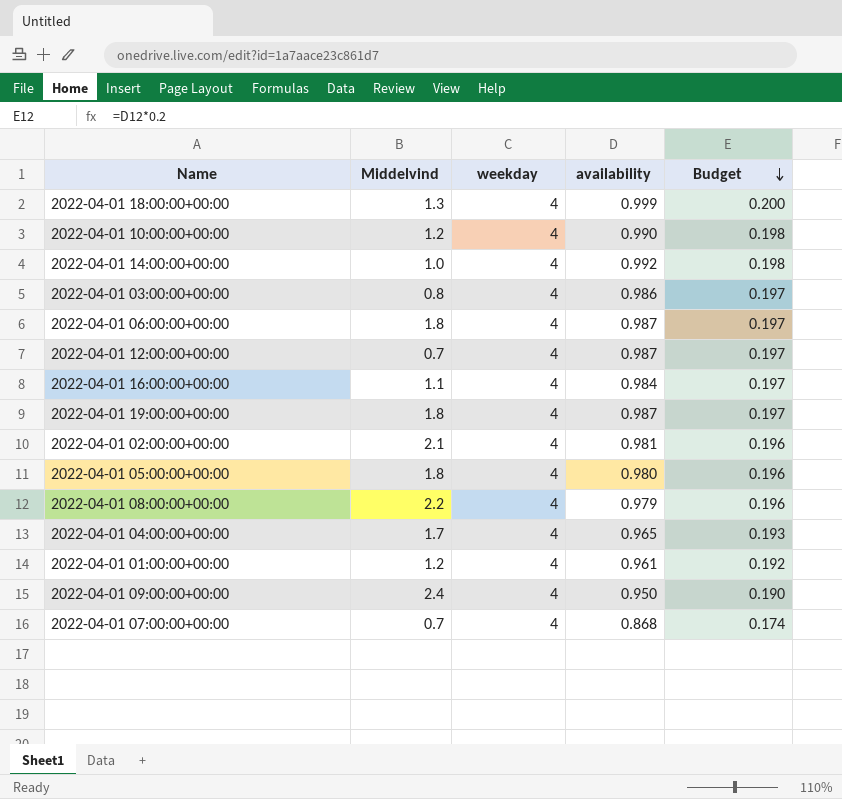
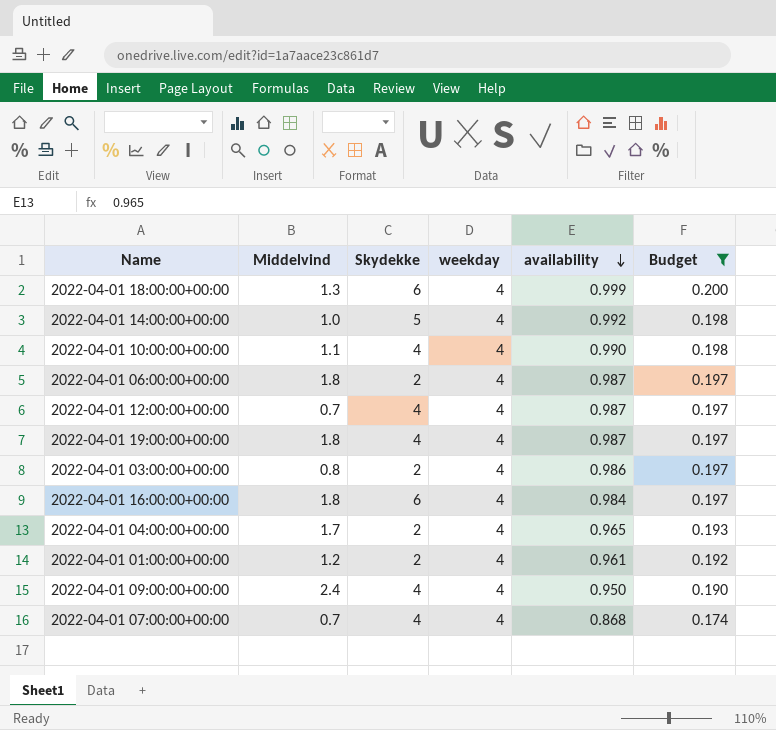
filter: none -> Budget != 0.196
row order: Budget descending -> availability descending
column Skydekke | position: none -> 3
2022-04-01 10:00:00+00:00 | Middelvind: 1.2 -> 1.1
2022-04-01 16:00:00+00:00 | Middelvind: 1.1 -> 1.8

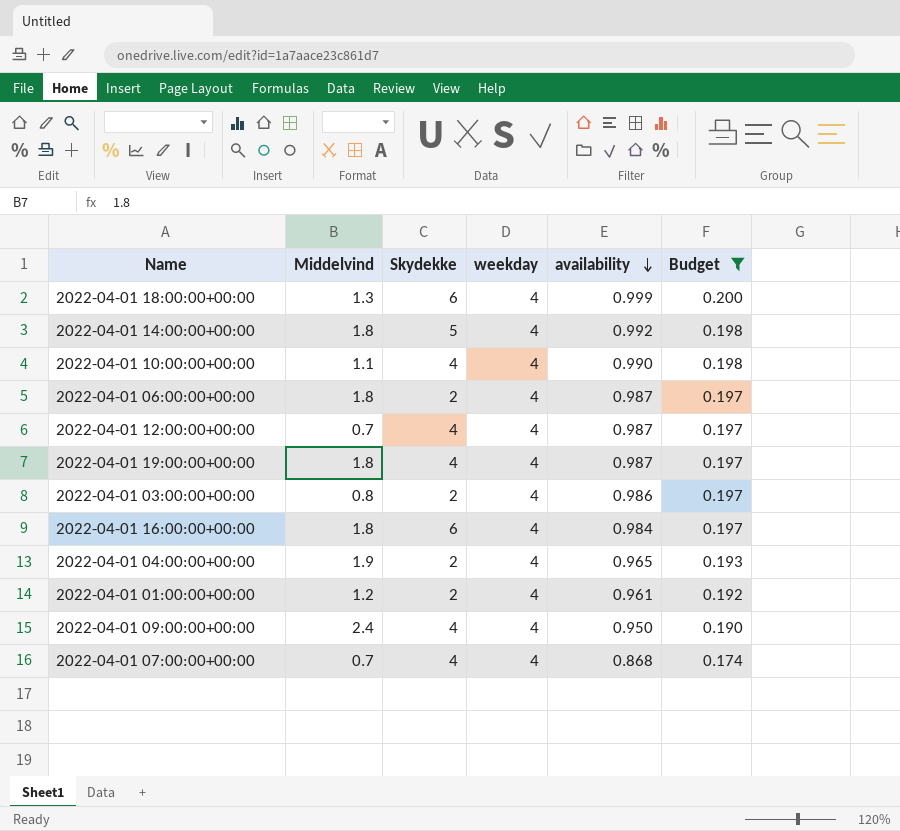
2022-04-01 14:00:00+00:00 | Middelvind: 1.0 -> 1.8
2022-04-01 04:00:00+00:00 | Middelvind: 1.7 -> 1.9

